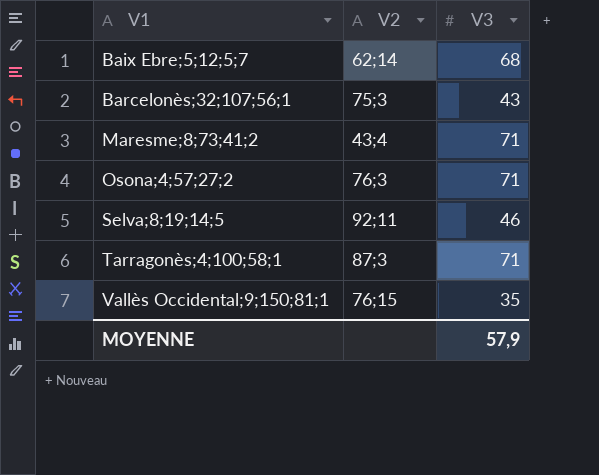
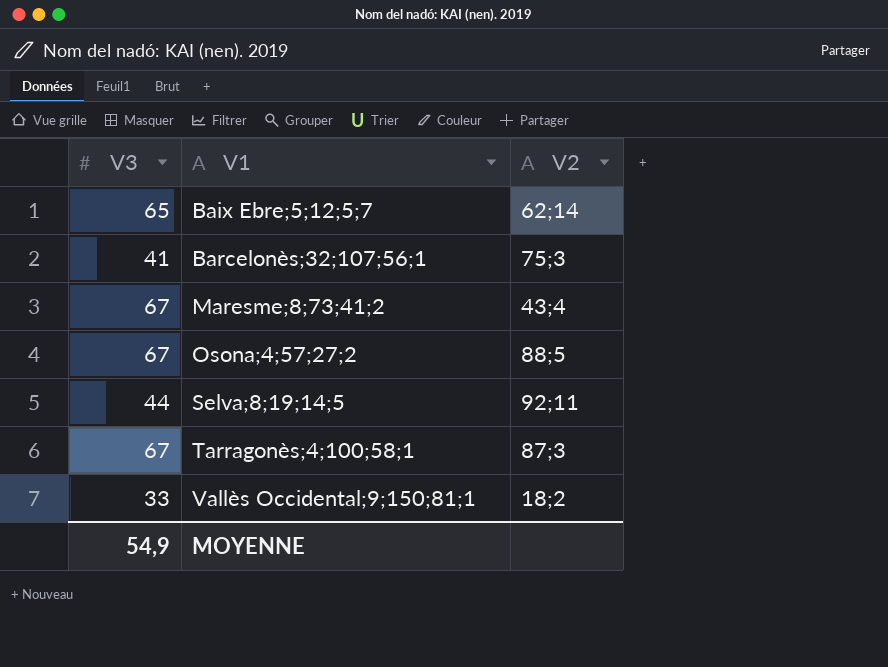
column V3 | position: 3 -> 1
Baix Ebre;5;12;5;7 | V3: 68 -> 65
Barcelonès;32;107;56;1 | V3: 43 -> 41
Maresme;8;73;41;2 | V3: 71 -> 67
Osona;4;57;27;2 | V3: 71 -> 67
Osona;4;57;27;2 | V2: 76;3 -> 88;5
Selva;8;19;14;5 | V3: 46 -> 44
Tarragonès;4;100;58;1 | V3: 71 -> 67
Vallès Occidental;9;150;81;1 | V3: 35 -> 33
Vallès Occidental;9;150;81;1 | V2: 76;15 -> 18;2
MOYENNE | V3: 57,9 -> 54,9

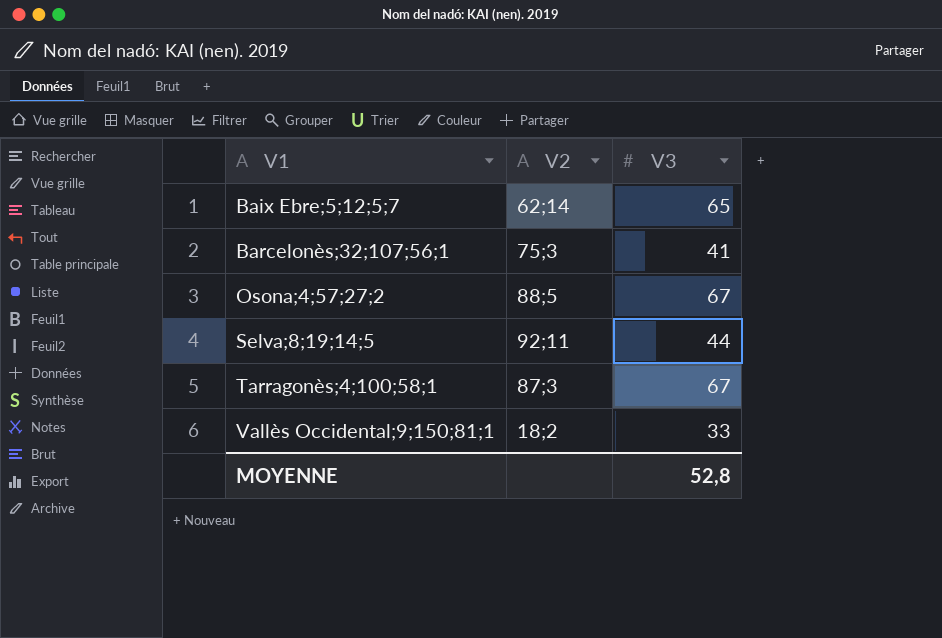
column V3 | position: 1 -> 3
row Maresme;8;73;41;2: 67 | 43;4 -> none
MOYENNE | V3: 54,9 -> 52,8

